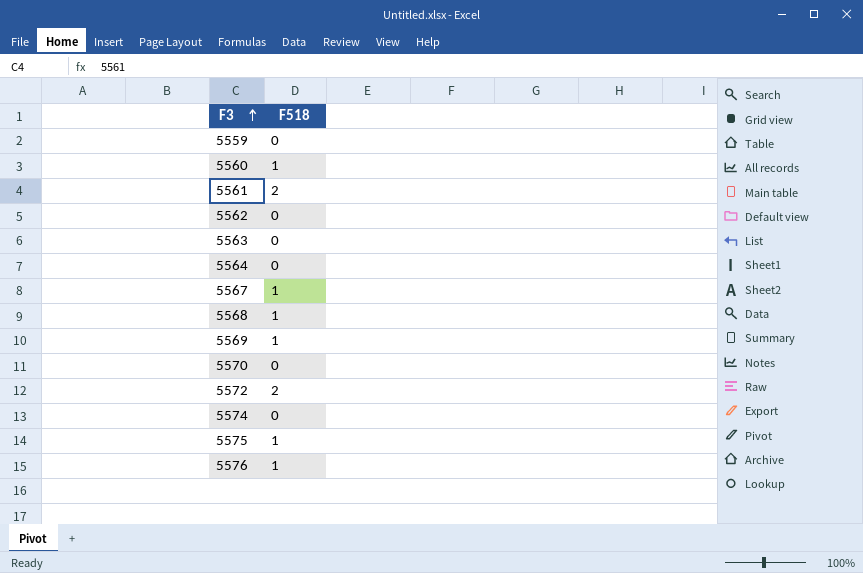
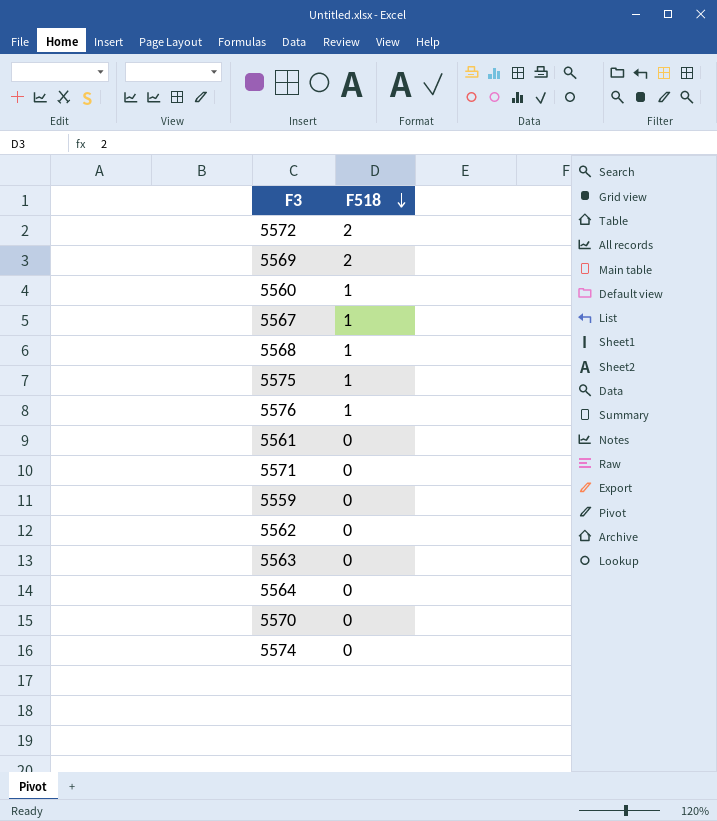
row order: F3 ascending -> F518 descending
5569 | F518: 1 -> 2
5561 | F518: 2 -> 0
row 5571: none -> 0

